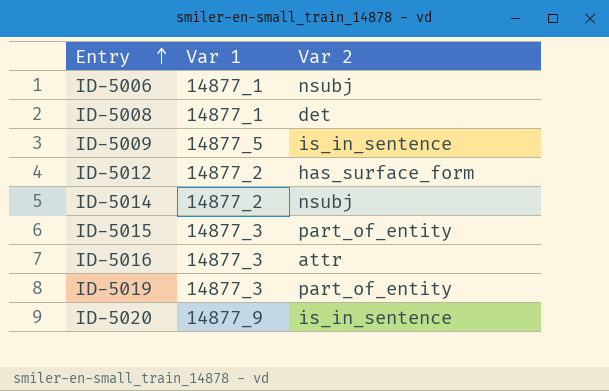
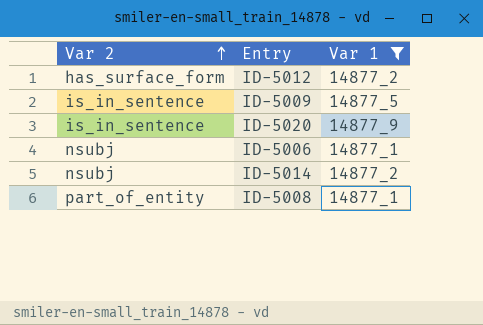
filter: none -> Var 1 != 14877_3
row order: Entry ascending -> Var 2 ascending
column Var 2 | position: 3 -> 1
ID-5008 | Var 2: det -> part_of_entity

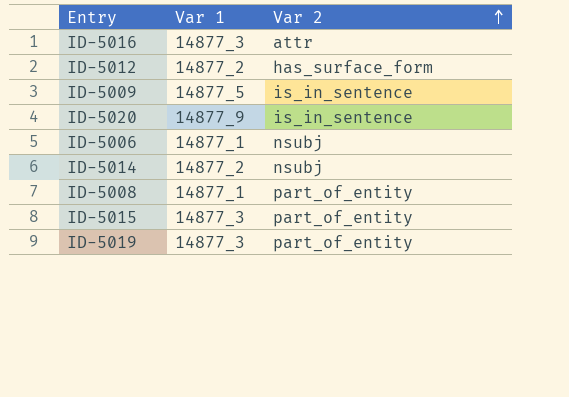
filter: Var 1 != 14877_3 -> none
column Var 2 | position: 1 -> 3

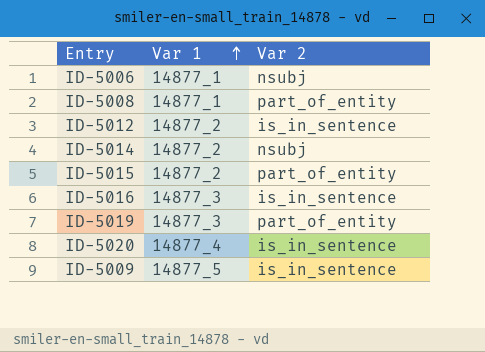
row order: Var 2 ascending -> Var 1 ascending
ID-5012 | Var 2: has_surface_form -> is_in_sentence
ID-5015 | Var 1: 14877_3 -> 14877_2
ID-5016 | Var 2: attr -> is_in_sentence
ID-5020 | Var 1: 14877_9 -> 14877_4

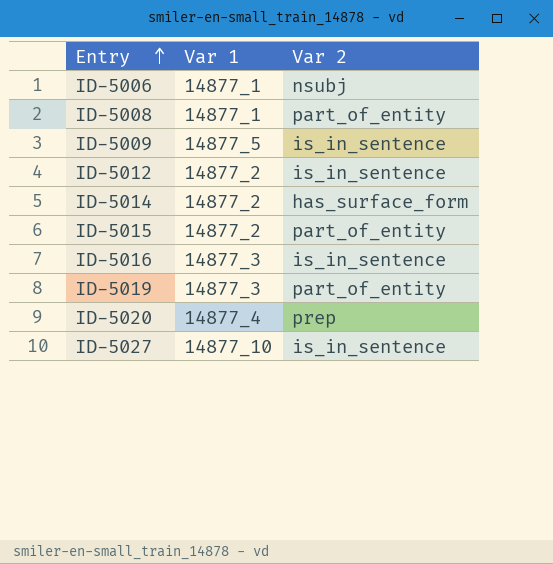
row order: Var 1 ascending -> Entry ascending
ID-5014 | Var 2: nsubj -> has_surface_form
ID-5020 | Var 2: is_in_sentence -> prep
row ID-5027: none -> 14877_10 | is_in_sentence

